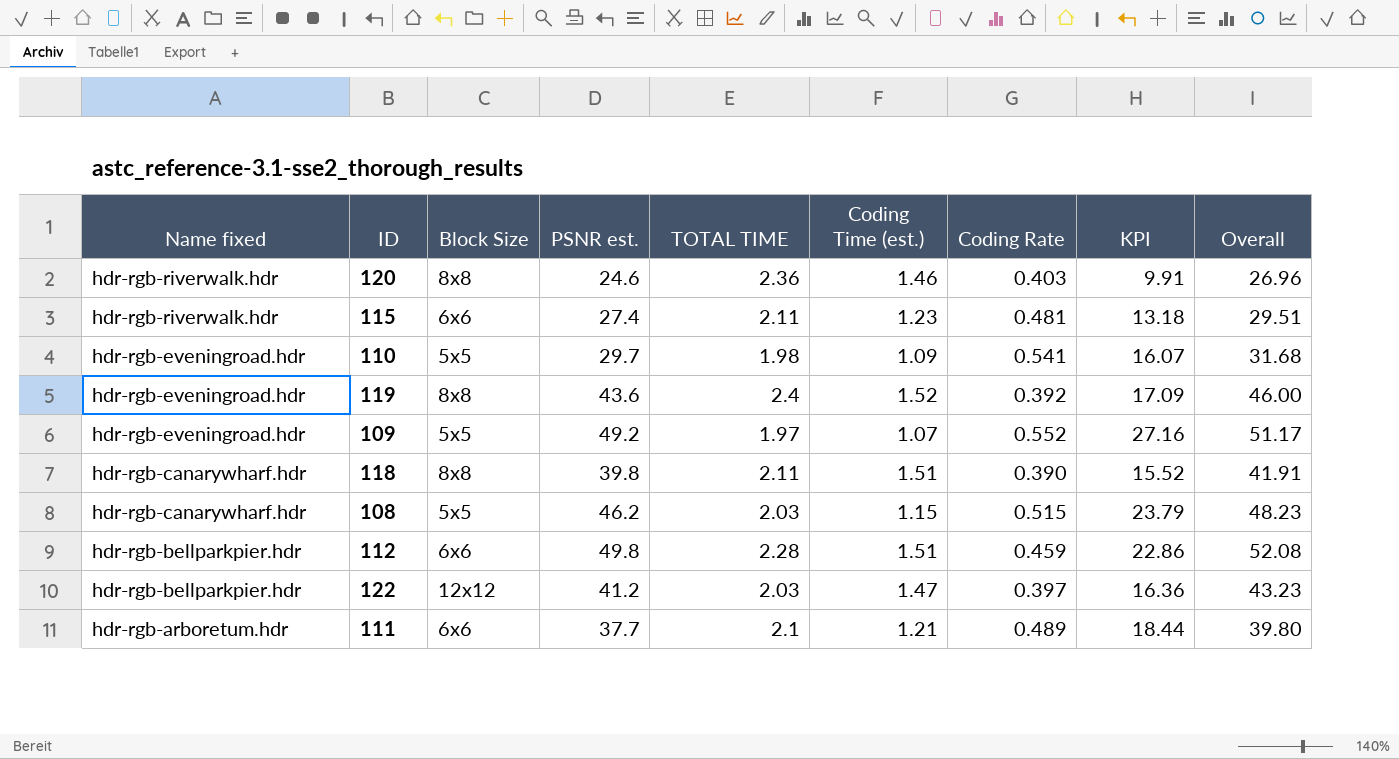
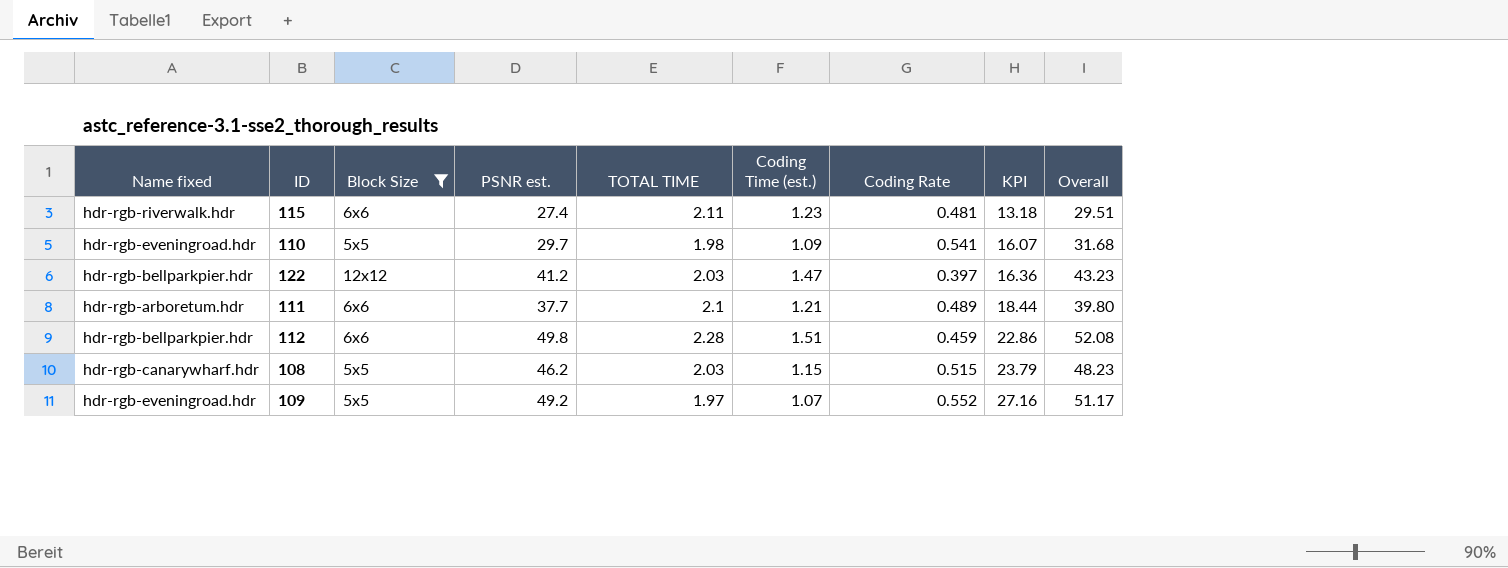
filter: none -> Block Size != 8x8
row order: Name fixed descending -> KPI ascending

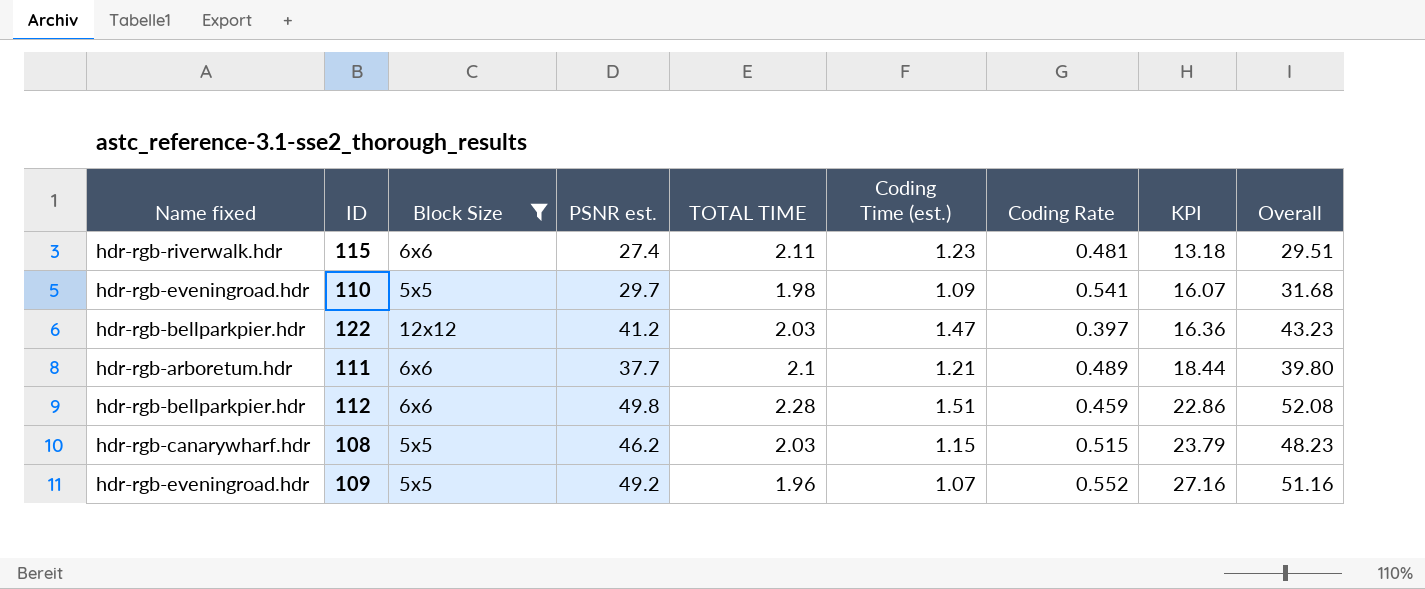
109 | TOTAL TIME: 1.97 -> 1.96
109 | Overall: 51.17 -> 51.16

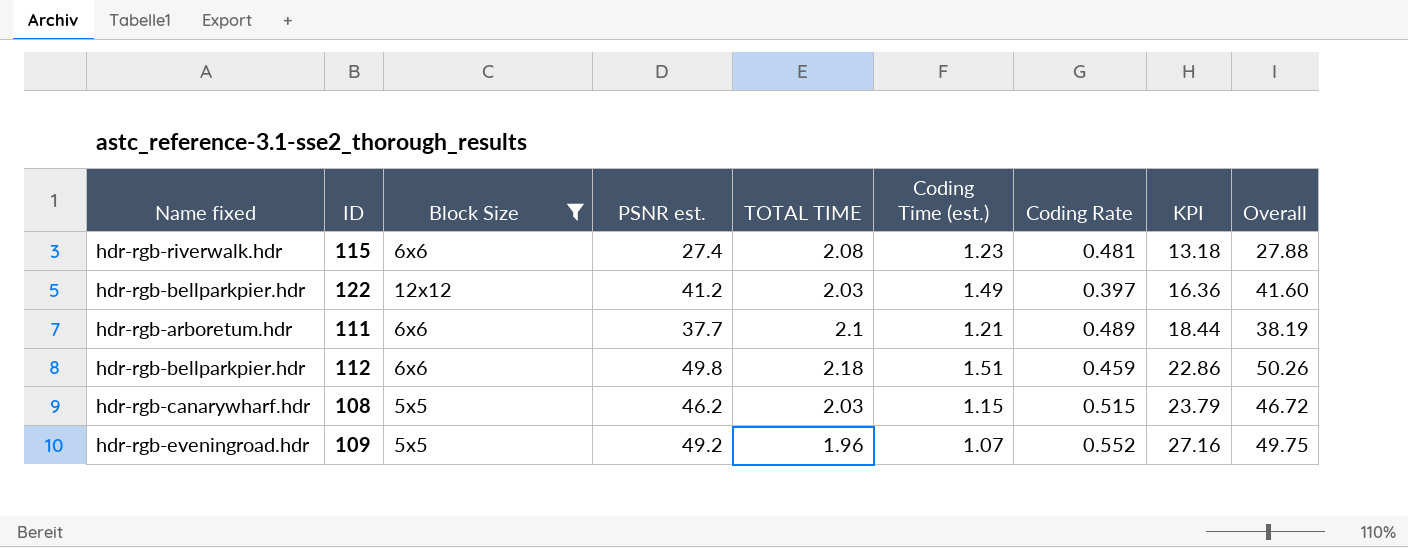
column Overall | formula: [PSNR est.] + [TOTAL TIME] -> [PSNR est.] + [Coding Rate]
row 110: hdr-rgb-eveningroad.hdr | 5x5 | 29.7 | 1.98 | 1.09 | 0.541 | 16.07 | 31.68 -> none
115 | TOTAL TIME: 2.11 -> 2.08
122 | Coding Time (est.): 1.47 -> 1.49
112 | TOTAL TIME: 2.28 -> 2.18

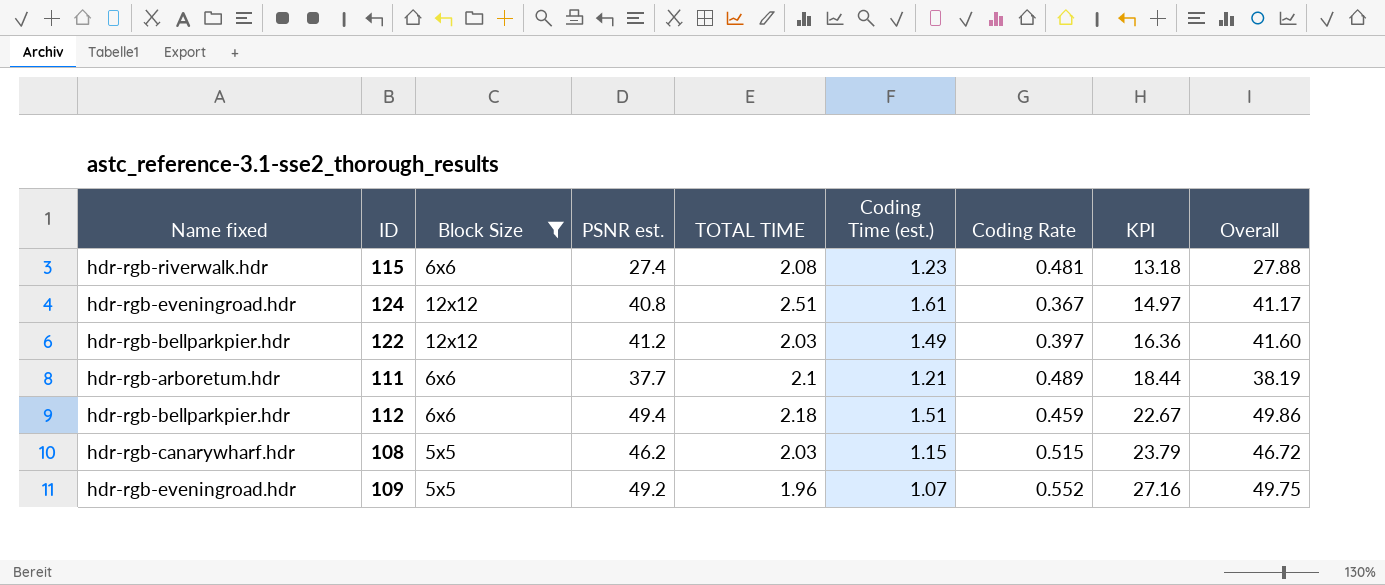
row 124: none -> hdr-rgb-eveningroad.hdr | 12x12 | 40.8 | 2.51 | 1.61 | 0.367 | 14.97 | 41.17
112 | PSNR est.: 49.8 -> 49.4
112 | KPI: 22.86 -> 22.67
112 | Overall: 50.26 -> 49.86

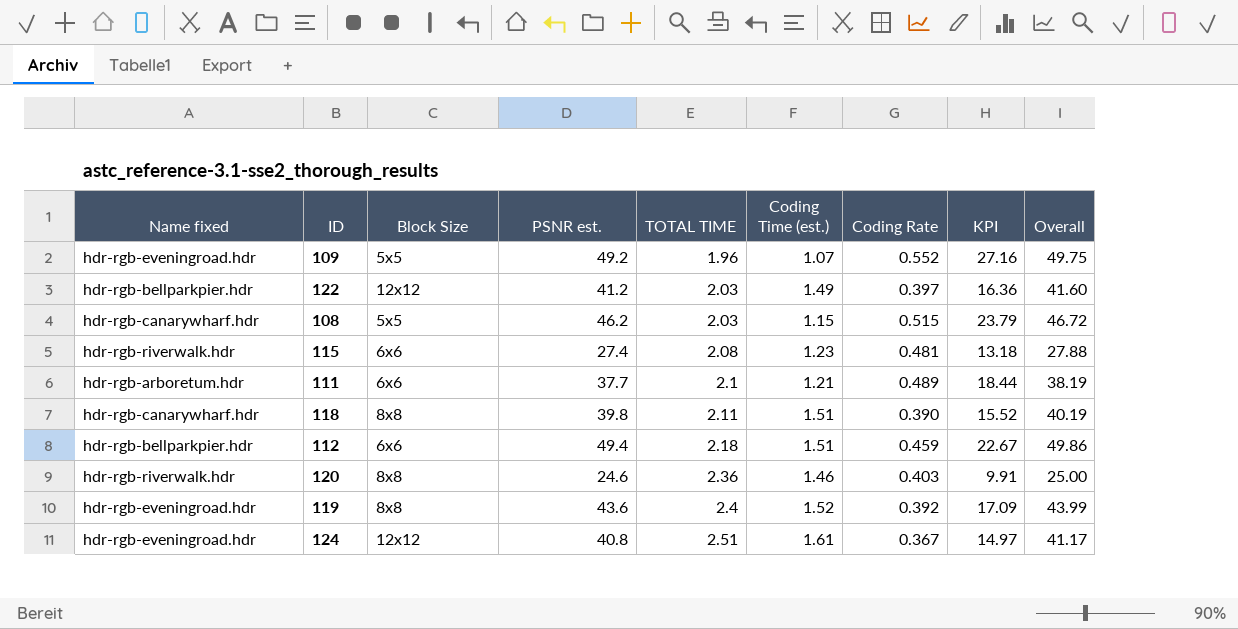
filter: Block Size != 8x8 -> none
row order: KPI ascending -> TOTAL TIME ascending

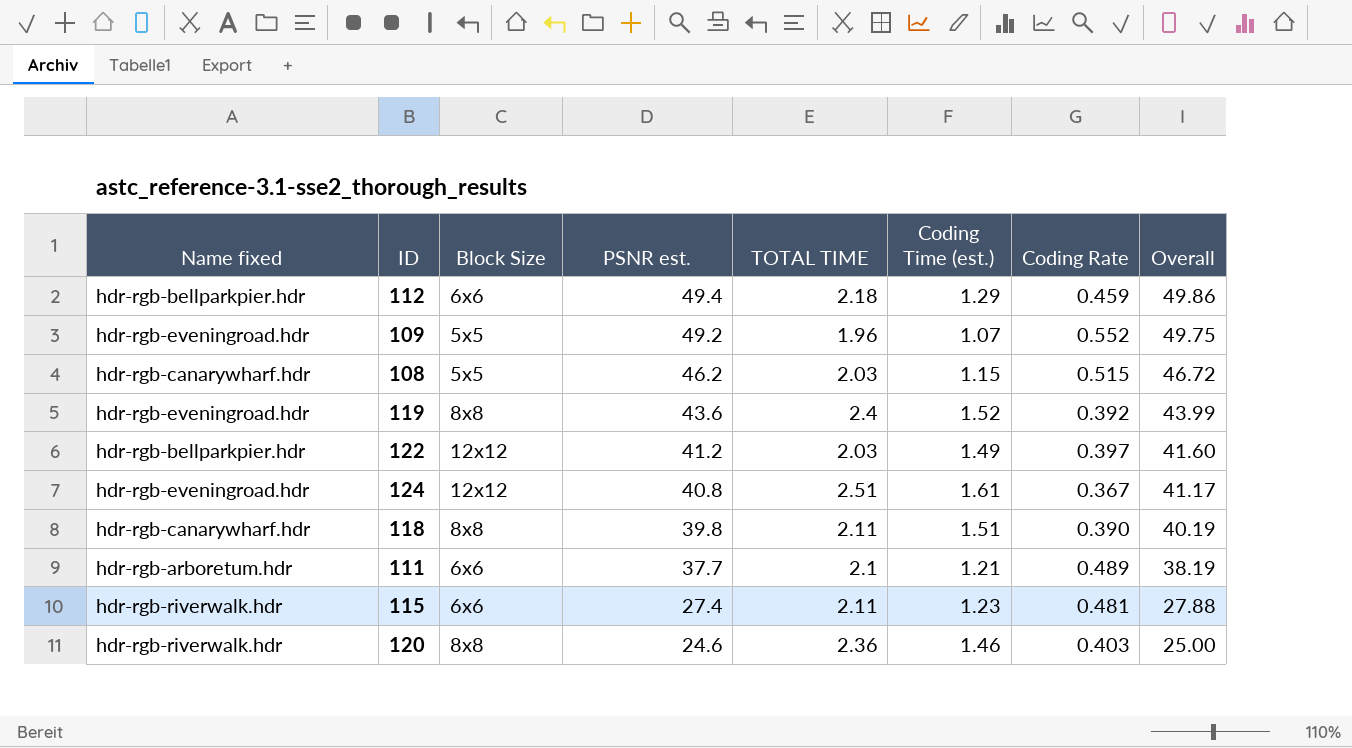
row order: TOTAL TIME ascending -> PSNR est. descending
column KPI | formula: [PSNR est.] * [Coding Rate] -> none
112 | Coding Time (est.): 1.51 -> 1.29
115 | TOTAL TIME: 2.08 -> 2.11

